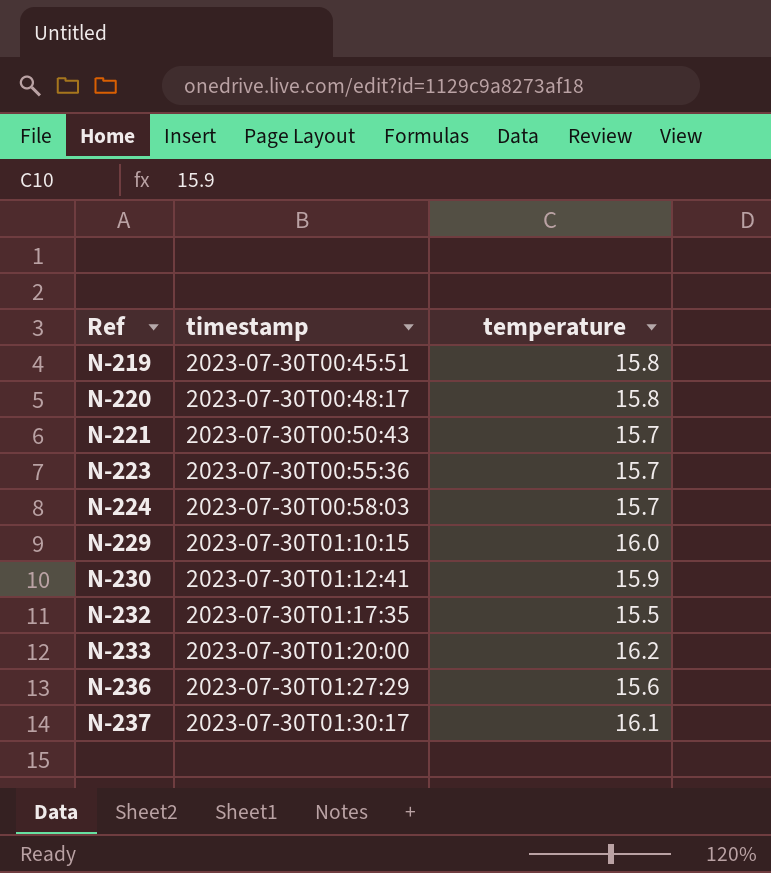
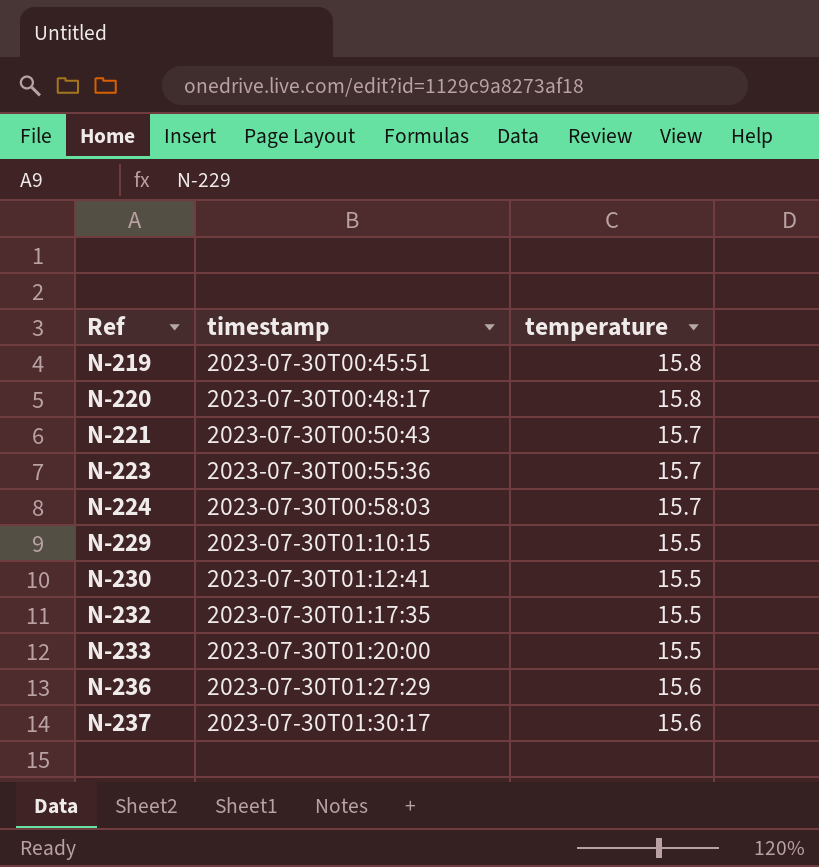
N-229 | temperature: 16.0 -> 15.5
N-230 | temperature: 15.9 -> 15.5
N-233 | temperature: 16.2 -> 15.5
N-237 | temperature: 16.1 -> 15.6

